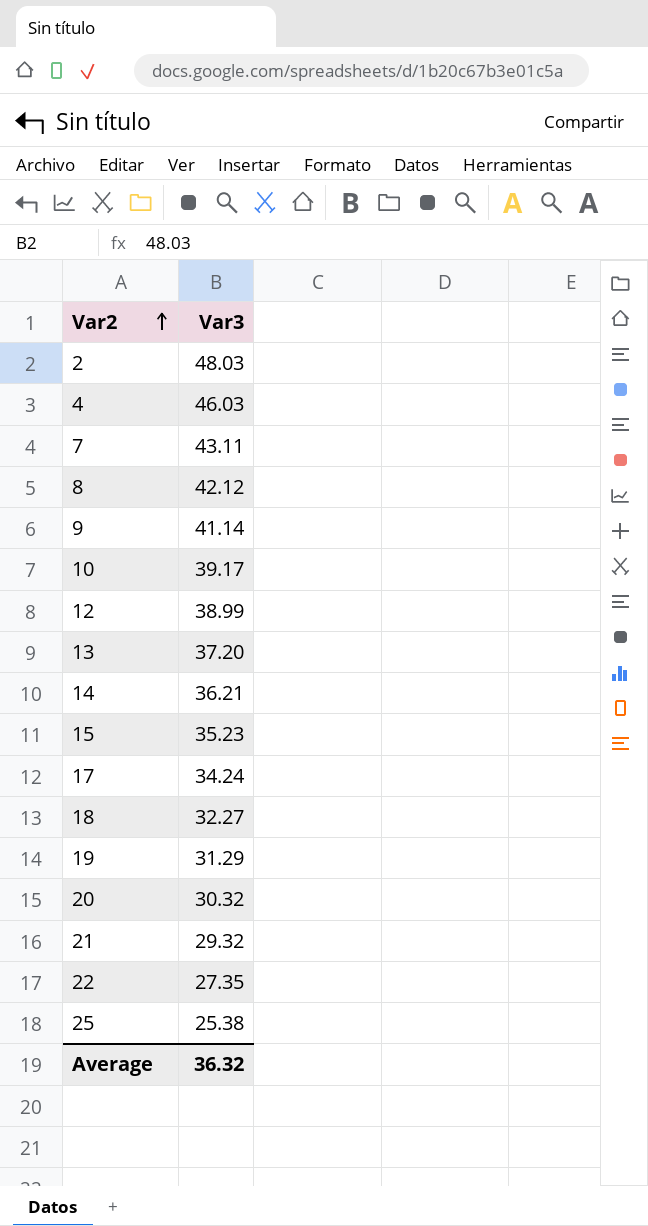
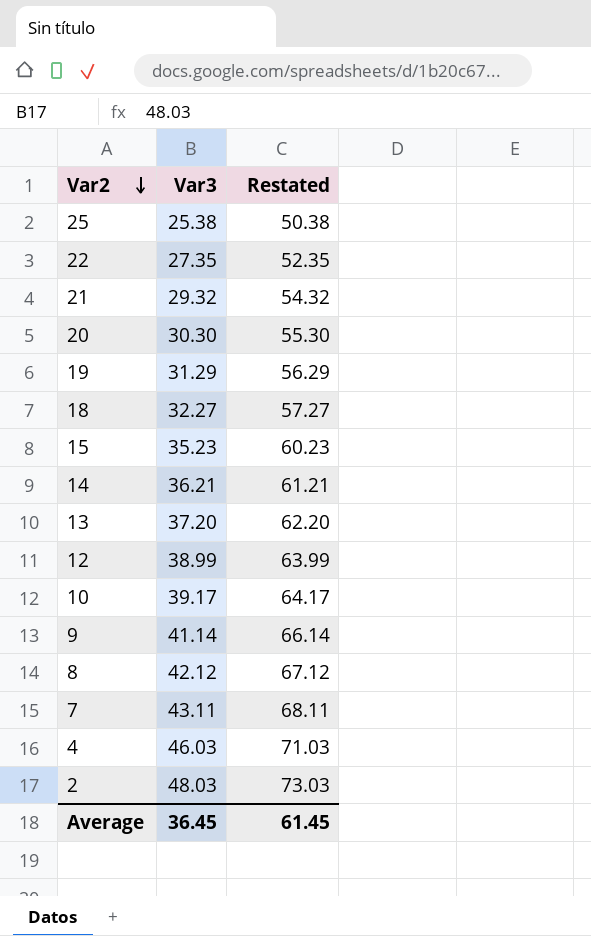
row order: Var2 ascending -> Var2 descending
column Restated | formula: none -> [Var3] + 25
row 17: 34.24 -> none
20 | Var3: 30.32 -> 30.30
Average | Var3: 36.32 -> 36.45

